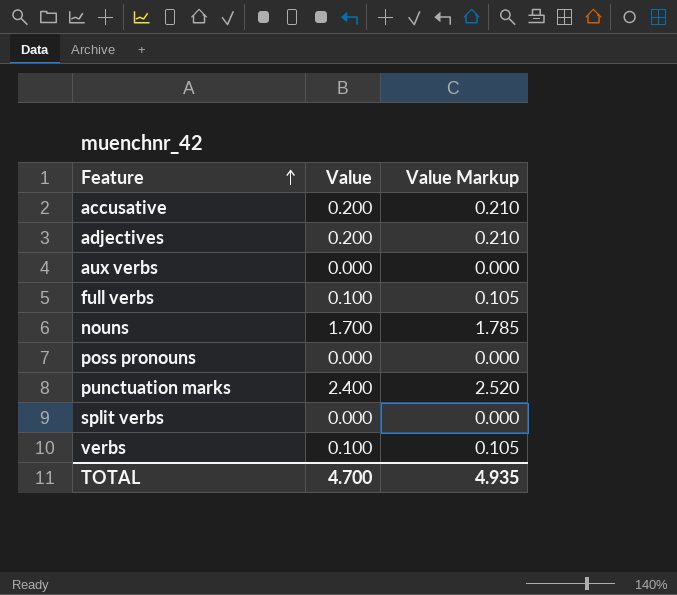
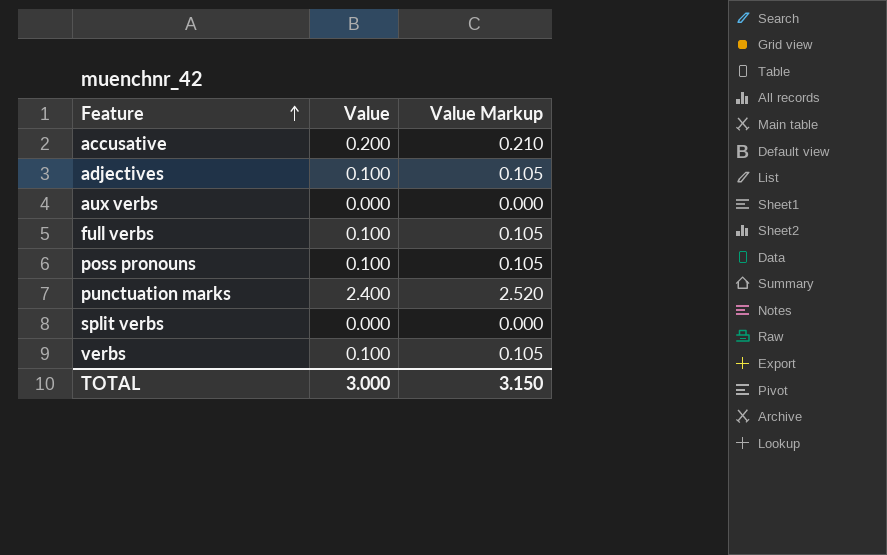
row nouns: 1.700 | 1.785 -> none
adjectives | Value: 0.200 -> 0.100
adjectives | Value Markup: 0.210 -> 0.105
poss pronouns | Value: 0.000 -> 0.100
poss pronouns | Value Markup: 0.000 -> 0.105
TOTAL | Value: 4.700 -> 3.000
TOTAL | Value Markup: 4.935 -> 3.150

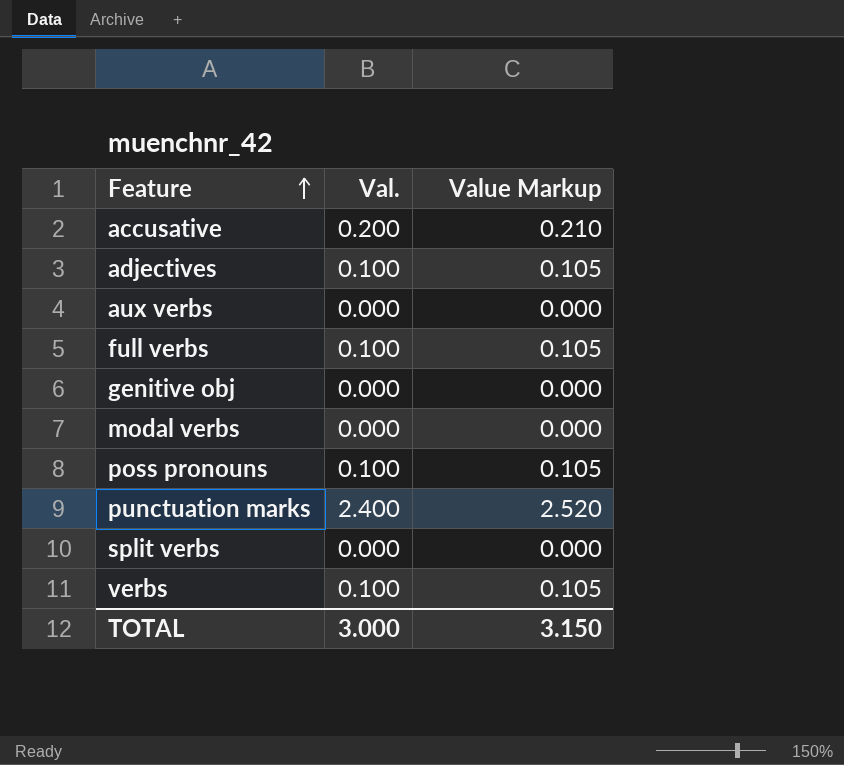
column name: Value -> Val.
row genitive obj: none -> 0.000 | 0.000
row modal verbs: none -> 0.000 | 0.000

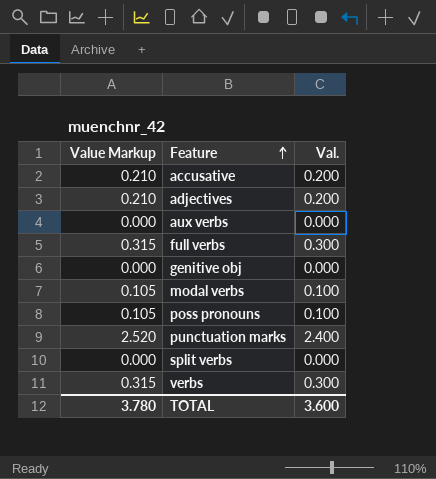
column Value Markup | position: 3 -> 1
adjectives | Value Markup: 0.105 -> 0.210
adjectives | Val.: 0.100 -> 0.200
full verbs | Value Markup: 0.105 -> 0.315
full verbs | Val.: 0.100 -> 0.300
modal verbs | Value Markup: 0.000 -> 0.105
modal verbs | Val.: 0.000 -> 0.100
verbs | Value Markup: 0.105 -> 0.315
verbs | Val.: 0.100 -> 0.300
TOTAL | Value Markup: 3.150 -> 3.780
TOTAL | Val.: 3.000 -> 3.600

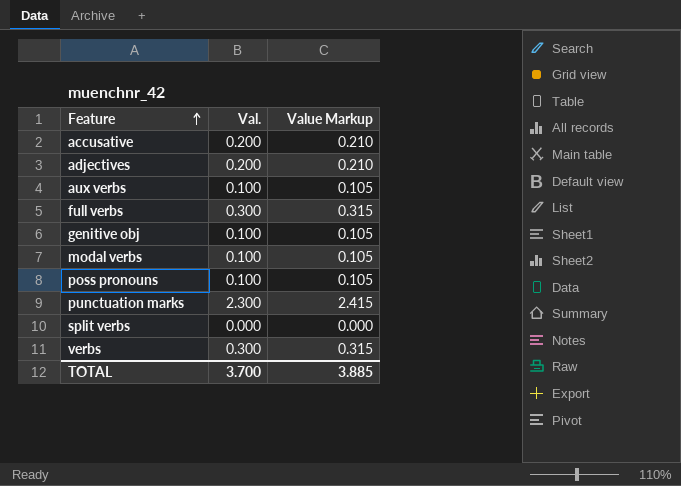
column Value Markup | position: 1 -> 3
aux verbs | Val.: 0.000 -> 0.100
aux verbs | Value Markup: 0.000 -> 0.105
genitive obj | Val.: 0.000 -> 0.100
genitive obj | Value Markup: 0.000 -> 0.105
punctuation marks | Val.: 2.400 -> 2.300
punctuation marks | Value Markup: 2.520 -> 2.415
TOTAL | Val.: 3.600 -> 3.700
TOTAL | Value Markup: 3.780 -> 3.885

